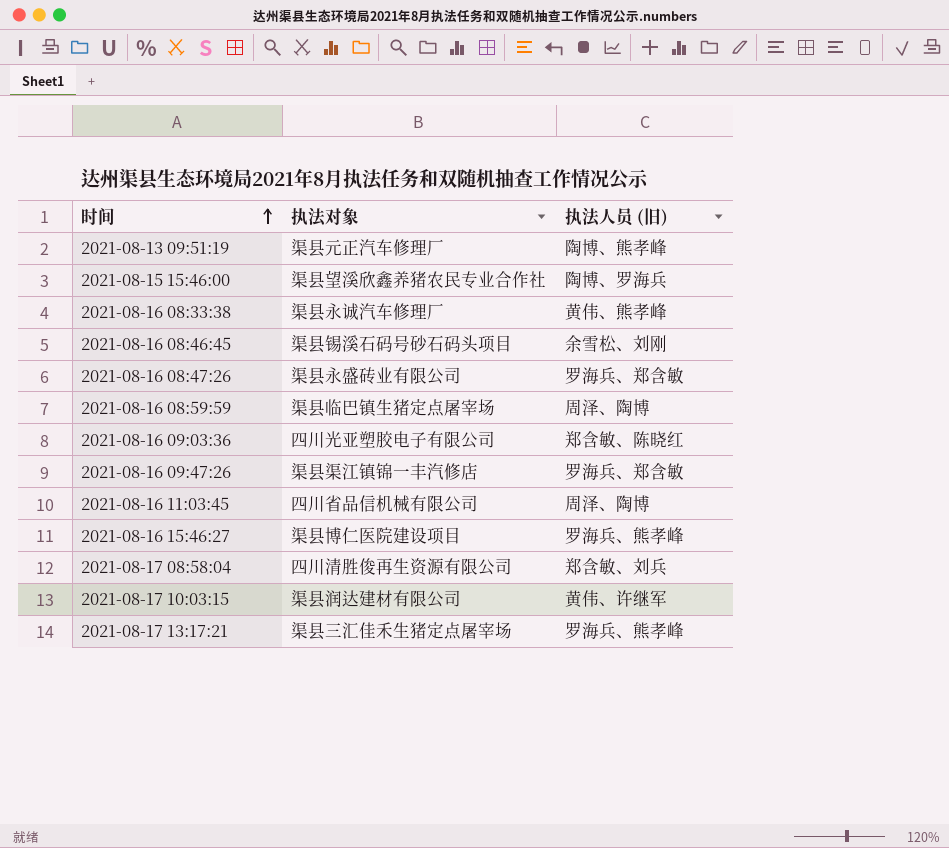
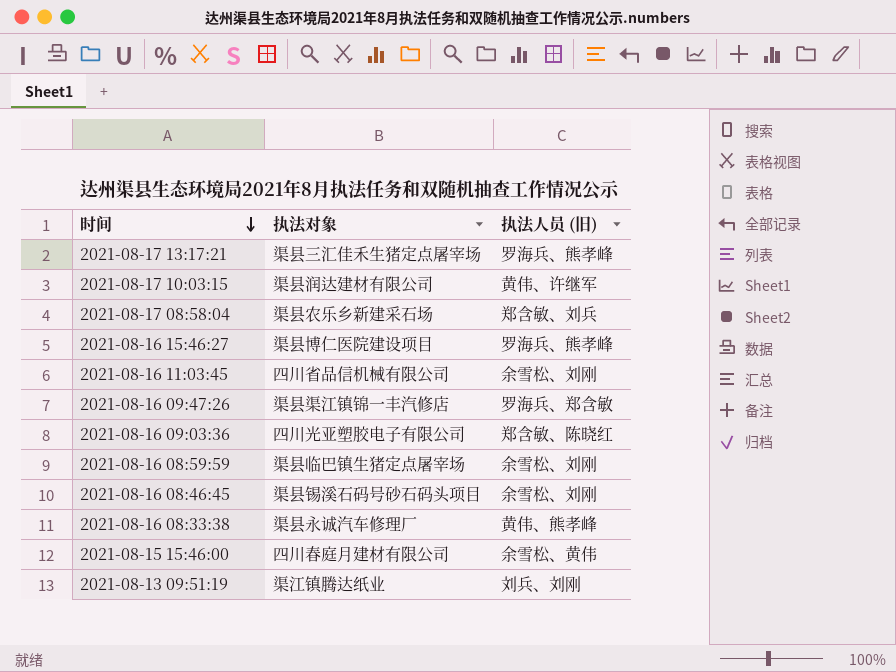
row order: 时间 ascending -> 时间 descending
row 2021-08-16 08:47:26: 渠县永盛砖业有限公司 | 罗海兵、郑含敏 -> none
2021-08-17 08:58:04 | 执法对象: 四川清胜俊再生资源有限公司 -> 渠县农乐乡新建采石场
2021-08-16 11:03:45 | 执法人员 (旧): 周泽、陶博 -> 余雪松、刘刚
2021-08-16 08:59:59 | 执法人员 (旧): 周泽、陶博 -> 余雪松、刘刚
2021-08-15 15:46:00 | 执法对象: 渠县望溪欣鑫养猪农民专业合作社 -> 四川春庭月建材有限公司
2021-08-15 15:46:00 | 执法人员 (旧): 陶博、罗海兵 -> 余雪松、黄伟
2021-08-13 09:51:19 | 执法对象: 渠县元正汽车修理厂 -> 渠江镇腾达纸业
2021-08-13 09:51:19 | 执法人员 (旧): 陶博、熊孝峰 -> 刘兵、刘刚

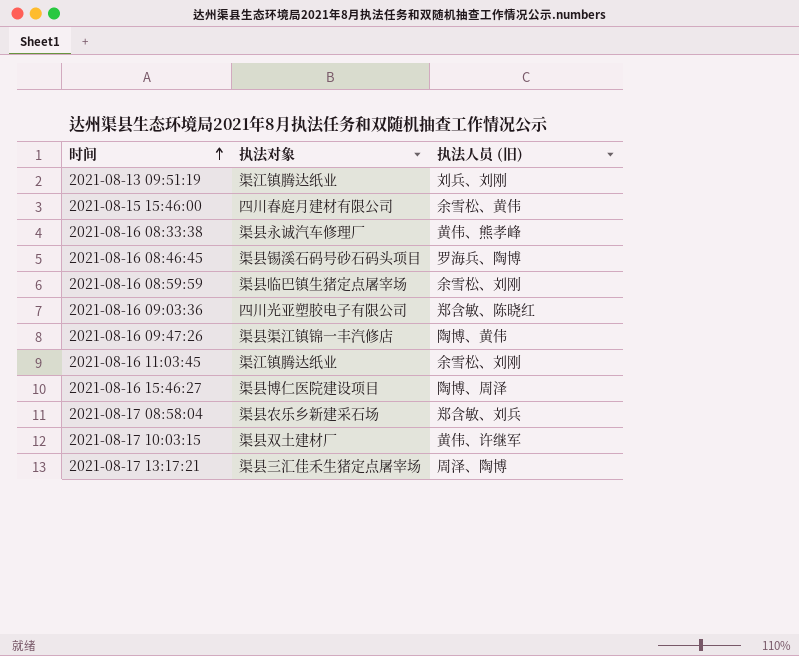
row order: 时间 descending -> 时间 ascending
2021-08-16 08:46:45 | 执法人员 (旧): 余雪松、刘刚 -> 罗海兵、陶博
2021-08-16 09:47:26 | 执法人员 (旧): 罗海兵、郑含敏 -> 陶博、黄伟
2021-08-16 11:03:45 | 执法对象: 四川省品信机械有限公司 -> 渠江镇腾达纸业
2021-08-16 15:46:27 | 执法人员 (旧): 罗海兵、熊孝峰 -> 陶博、周泽
2021-08-17 10:03:15 | 执法对象: 渠县润达建材有限公司 -> 渠县双土建材厂
2021-08-17 13:17:21 | 执法人员 (旧): 罗海兵、熊孝峰 -> 周泽、陶博

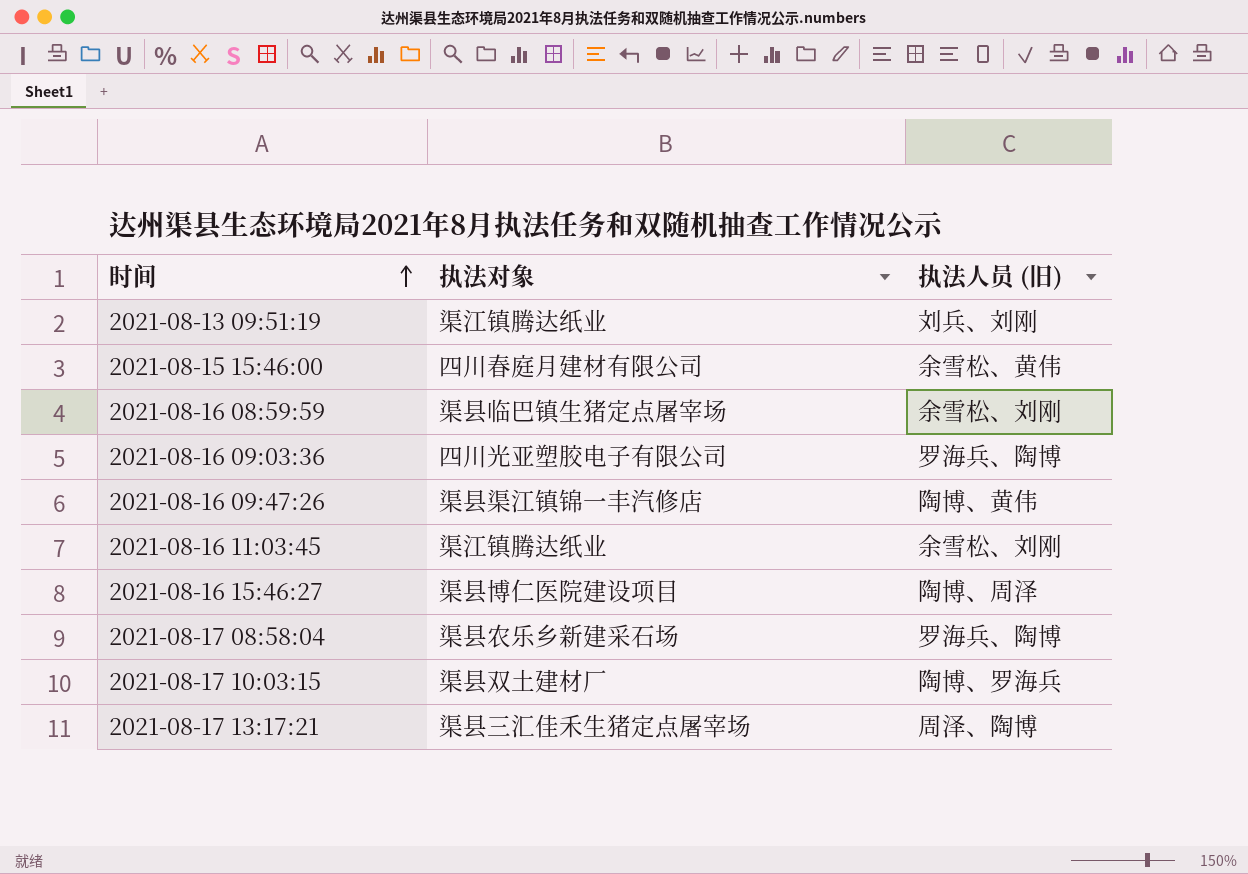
row 2021-08-16 08:33:38: 渠县永诚汽车修理厂 | 黄伟、熊孝峰 -> none
row 2021-08-16 08:46:45: 渠县锡溪石码号砂石码头项目 | 罗海兵、陶博 -> none
2021-08-16 09:03:36 | 执法人员 (旧): 郑含敏、陈晓红 -> 罗海兵、陶博
2021-08-17 08:58:04 | 执法人员 (旧): 郑含敏、刘兵 -> 罗海兵、陶博
2021-08-17 10:03:15 | 执法人员 (旧): 黄伟、许继军 -> 陶博、罗海兵

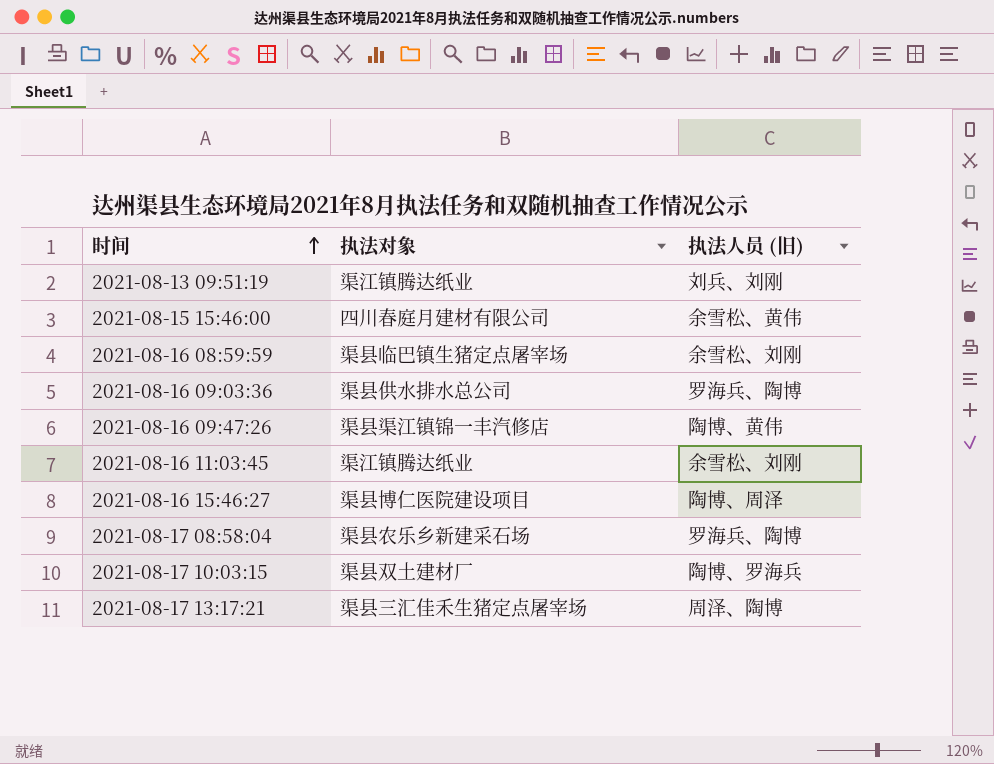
2021-08-16 09:03:36 | 执法对象: 四川光亚塑胶电子有限公司 -> 渠县供水排水总公司

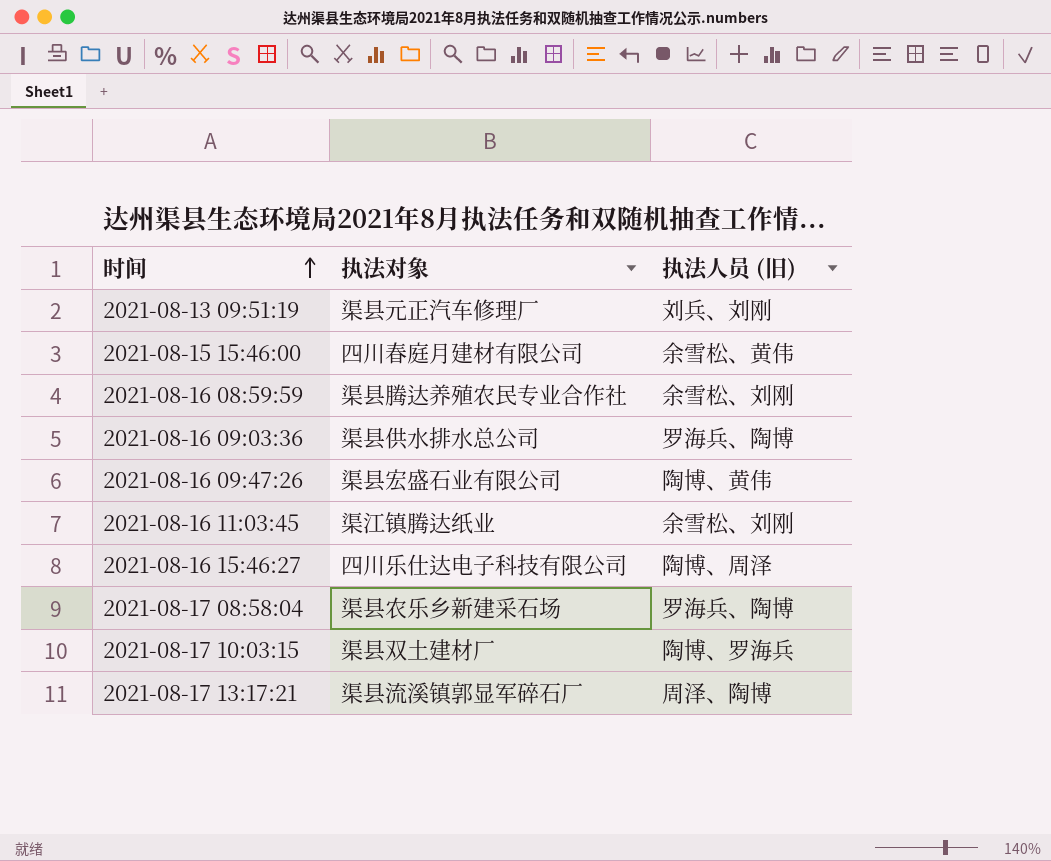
2021-08-13 09:51:19 | 执法对象: 渠江镇腾达纸业 -> 渠县元正汽车修理厂
2021-08-16 08:59:59 | 执法对象: 渠县临巴镇生猪定点屠宰场 -> 渠县腾达养殖农民专业合作社
2021-08-16 09:47:26 | 执法对象: 渠县渠江镇锦一丰汽修店 -> 渠县宏盛石业有限公司
2021-08-16 15:46:27 | 执法对象: 渠县博仁医院建设项目 -> 四川乐仕达电子科技有限公司
2021-08-17 13:17:21 | 执法对象: 渠县三汇佳禾生猪定点屠宰场 -> 渠县流溪镇郭显军碎石厂

